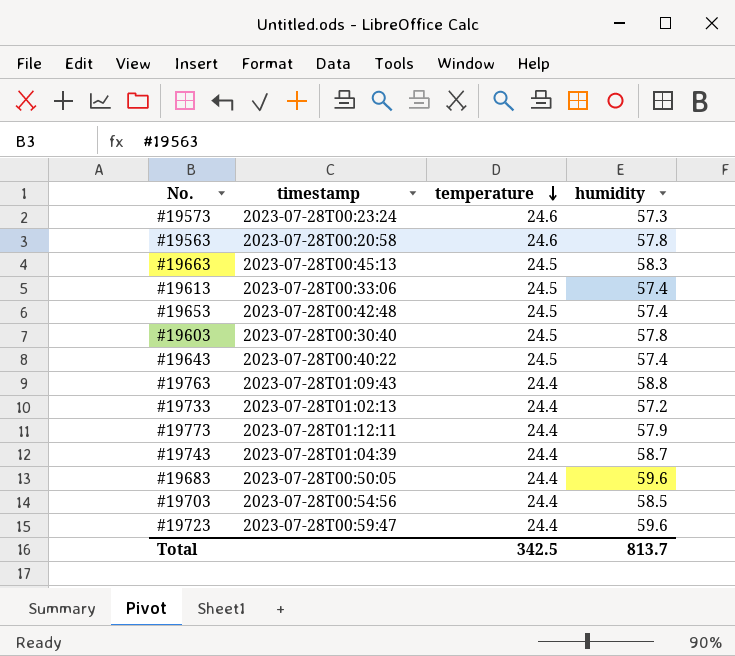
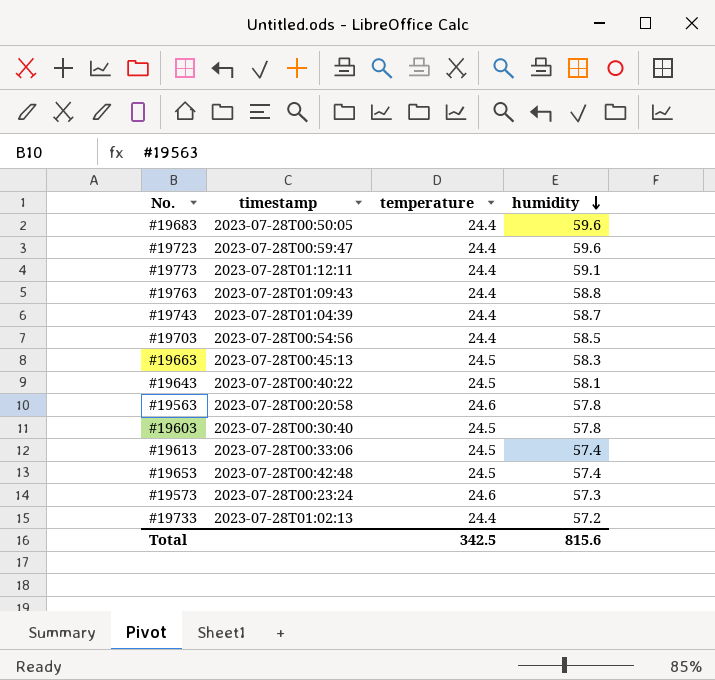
row order: temperature descending -> humidity descending
#19773 | humidity: 57.9 -> 59.1
#19643 | humidity: 57.4 -> 58.1
Total | humidity: 813.7 -> 815.6

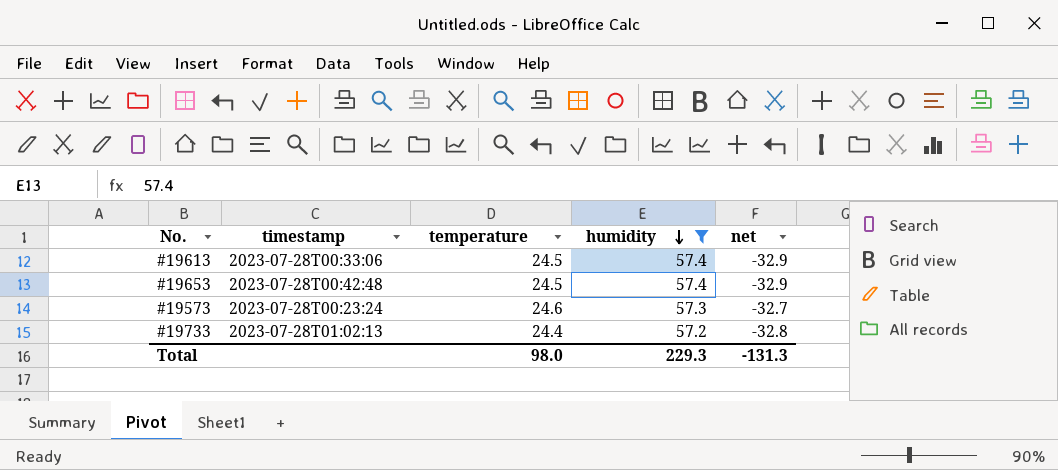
filter: none -> humidity <= 57.4
column net | formula: none -> [temperature] - [humidity]
Total | temperature: 342.5 -> 98.0
Total | humidity: 815.6 -> 229.3

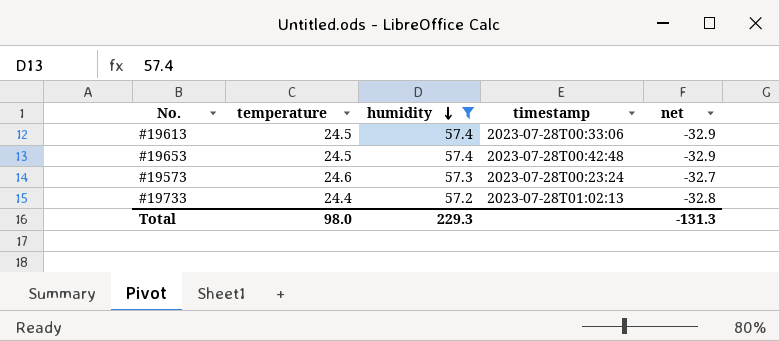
column timestamp | position: 2 -> 4

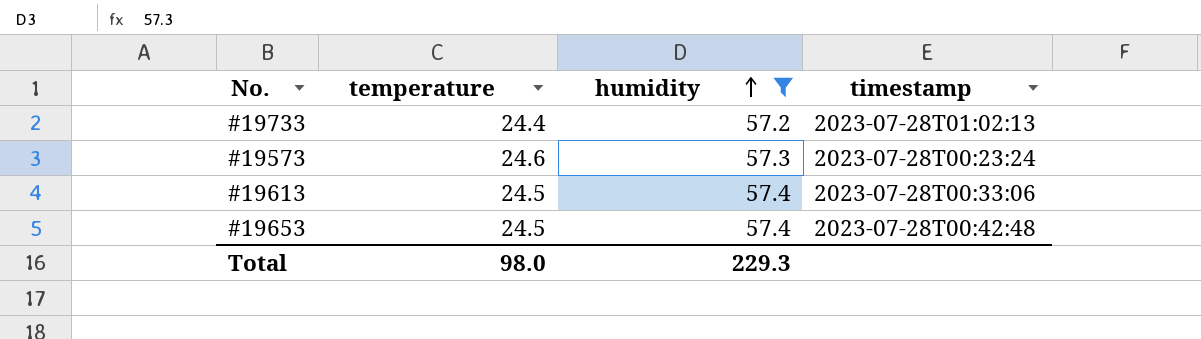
row order: humidity descending -> humidity ascending
column net | formula: [temperature] - [humidity] -> none

